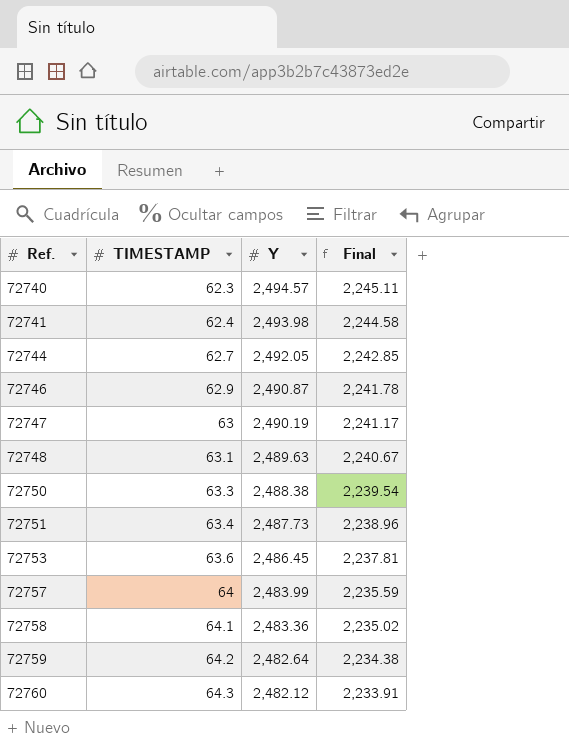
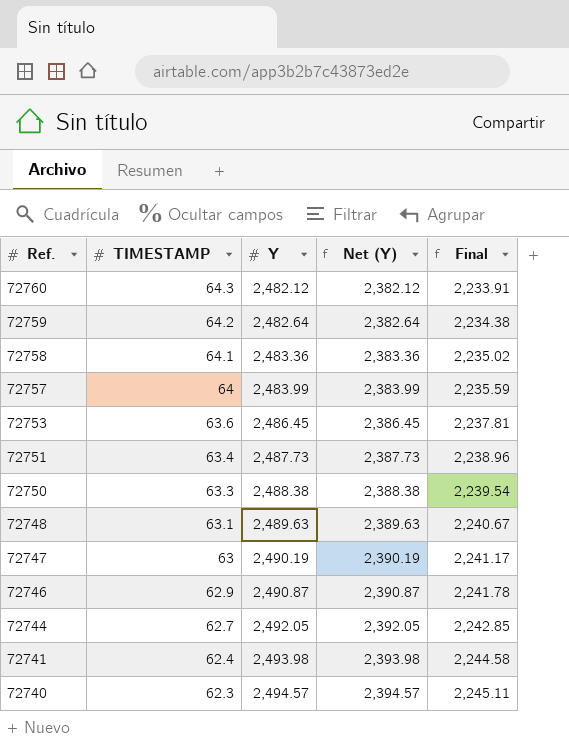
row order: Ref. ascending -> Ref. descending
column Net (Y) | formula: none -> [Y] - 100

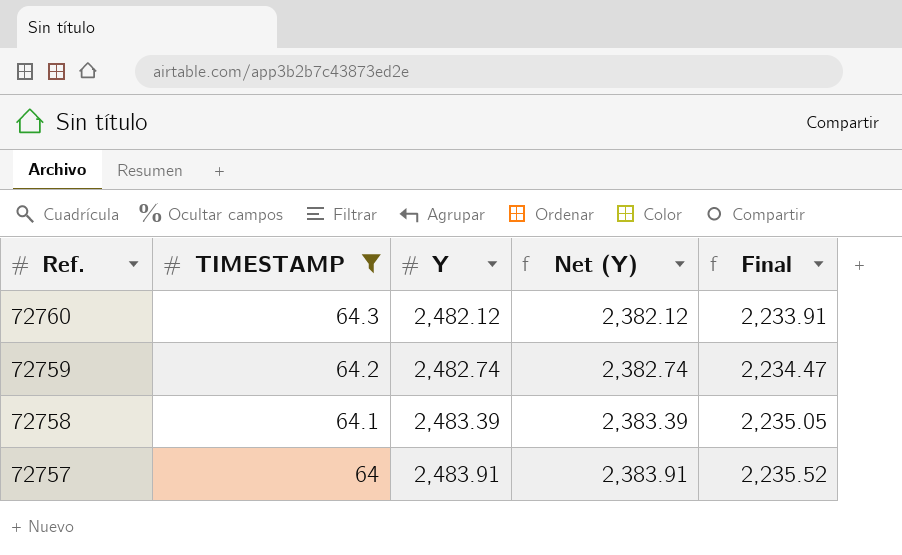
filter: none -> TIMESTAMP >= 64
72759 | Y: 2,482.64 -> 2,482.74
72759 | Net (Y): 2,382.64 -> 2,382.74
72759 | Final: 2,234.38 -> 2,234.47
72758 | Y: 2,483.36 -> 2,483.39
72758 | Net (Y): 2,383.36 -> 2,383.39
72758 | Final: 2,235.02 -> 2,235.05
72757 | Y: 2,483.99 -> 2,483.91
72757 | Net (Y): 2,383.99 -> 2,383.91
72757 | Final: 2,235.59 -> 2,235.52

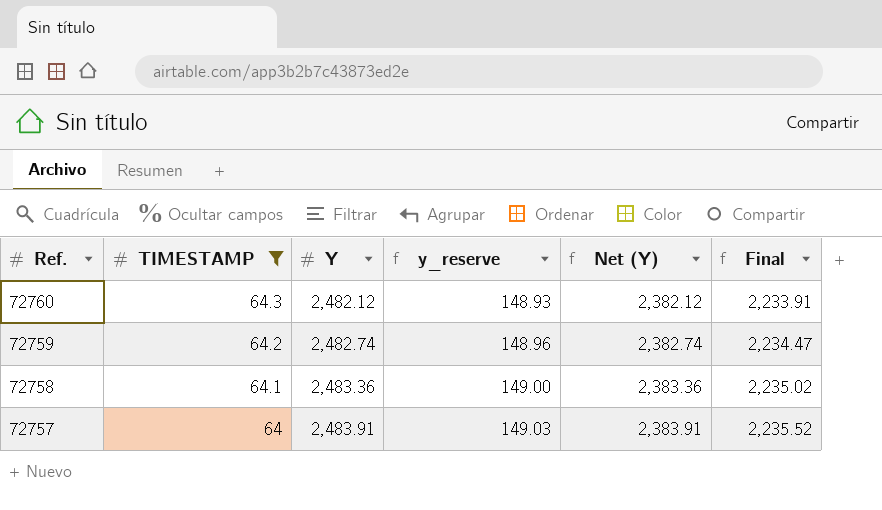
column y_reserve | formula: none -> [Y] * 0.06
72758 | Y: 2,483.39 -> 2,483.36
72758 | Net (Y): 2,383.39 -> 2,383.36
72758 | Final: 2,235.05 -> 2,235.02

